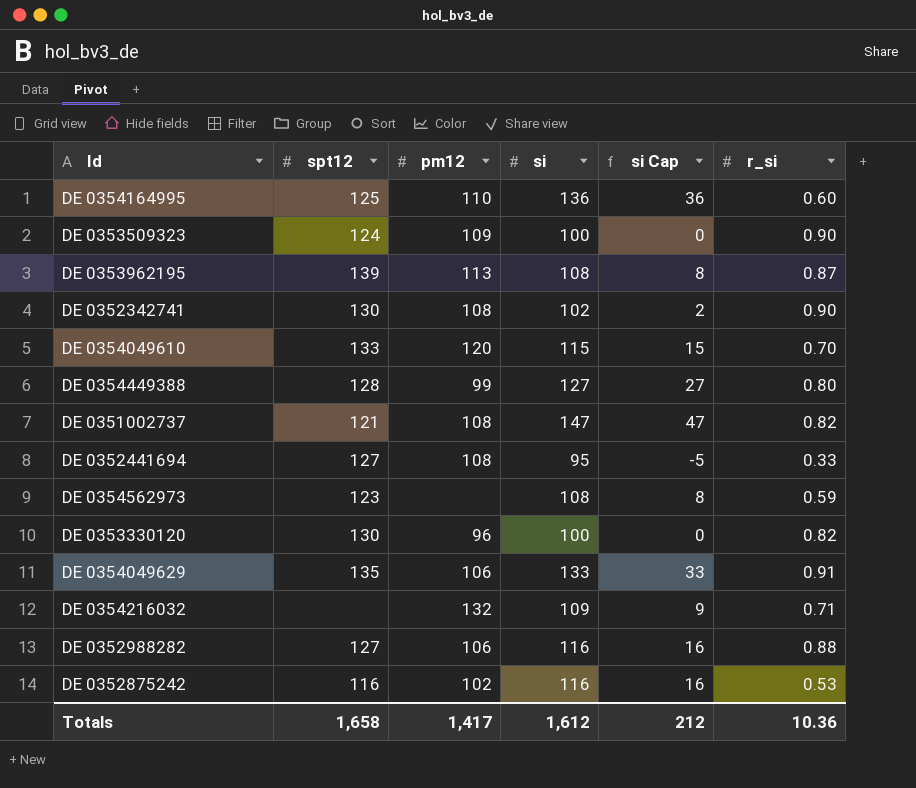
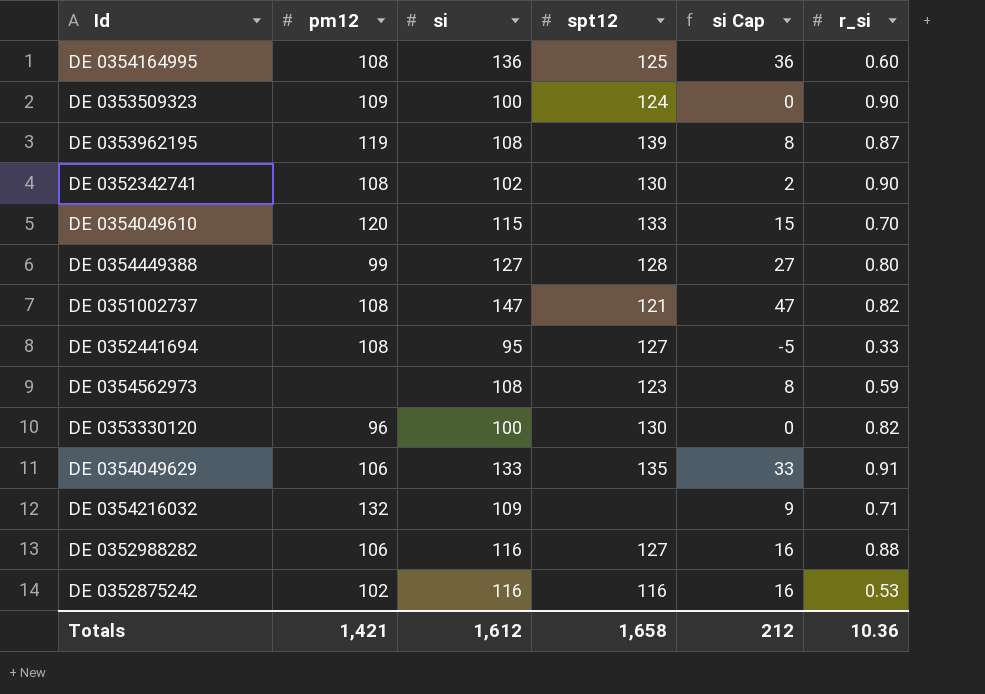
column spt12 | position: 2 -> 4
DE 0354164995 | pm12: 110 -> 108
DE 0353962195 | pm12: 113 -> 119
Totals | pm12: 1,417 -> 1,421

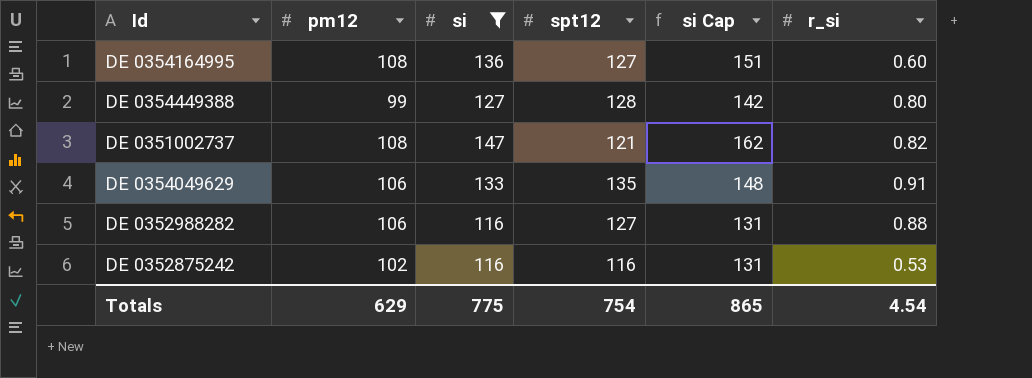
filter: none -> si >= 116
column si Cap | formula: [si] - 100 -> [si] + 15
DE 0354164995 | spt12: 125 -> 127
Totals | pm12: 1,421 -> 629
Totals | si: 1,612 -> 775
Totals | spt12: 1,658 -> 754
Totals | si Cap: 212 -> 865
Totals | r_si: 10.36 -> 4.54

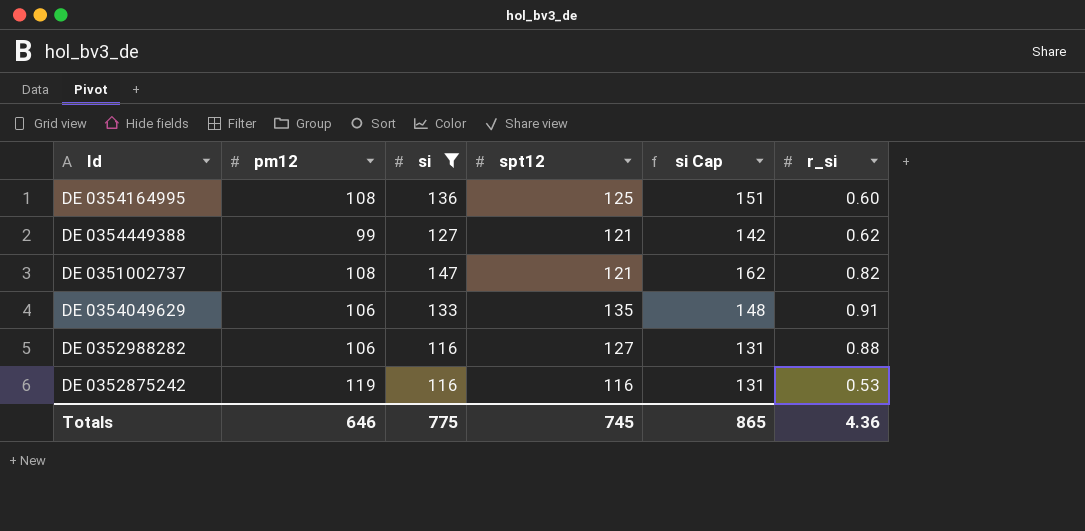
DE 0354164995 | spt12: 127 -> 125
DE 0354449388 | spt12: 128 -> 121
DE 0354449388 | r_si: 0.80 -> 0.62
DE 0352875242 | pm12: 102 -> 119
Totals | pm12: 629 -> 646
Totals | spt12: 754 -> 745
Totals | r_si: 4.54 -> 4.36

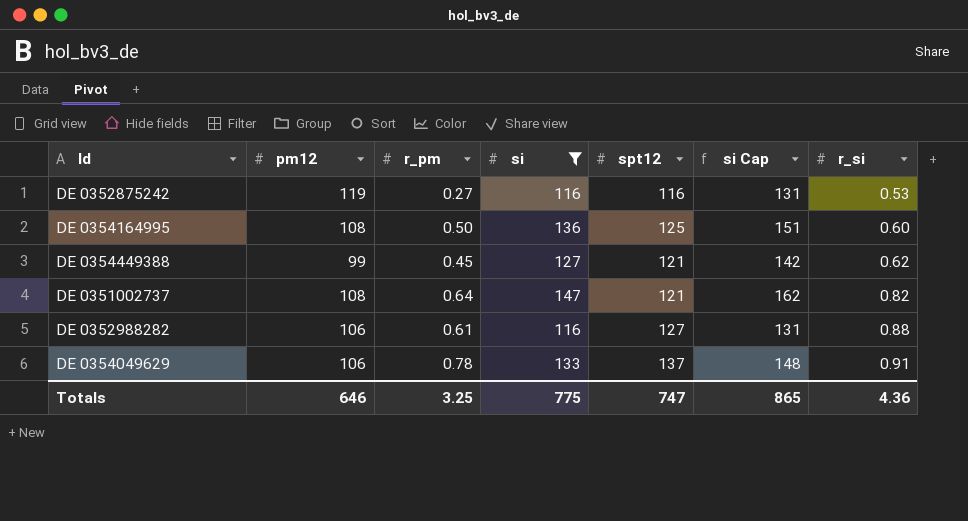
row order: none -> r_si ascending
column r_pm | position: none -> 3
DE 0354049629 | spt12: 135 -> 137
Totals | spt12: 745 -> 747

